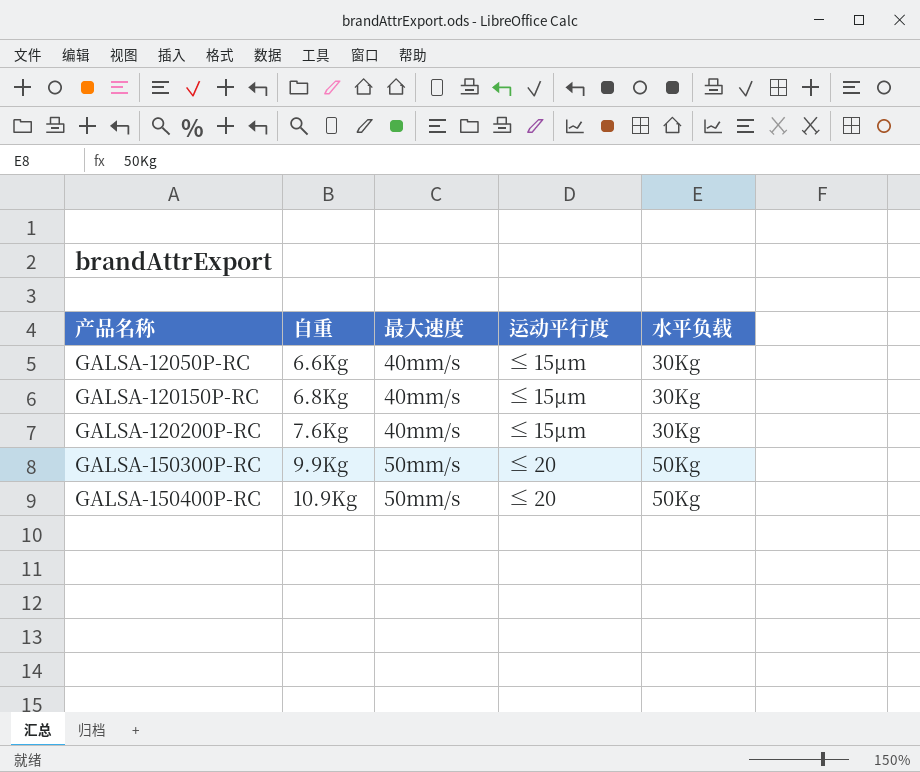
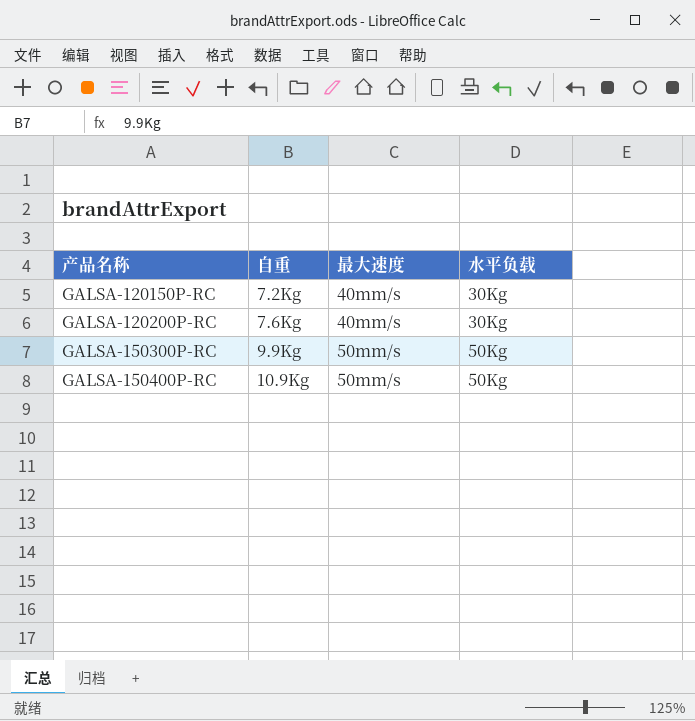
column 运动平行度 | position: 4 -> none
row GALSA-12050P-RC: 6.6Kg | 40mm/s | ≤ 15μm | 30Kg -> none
GALSA-120150P-RC | 自重: 6.8Kg -> 7.2Kg

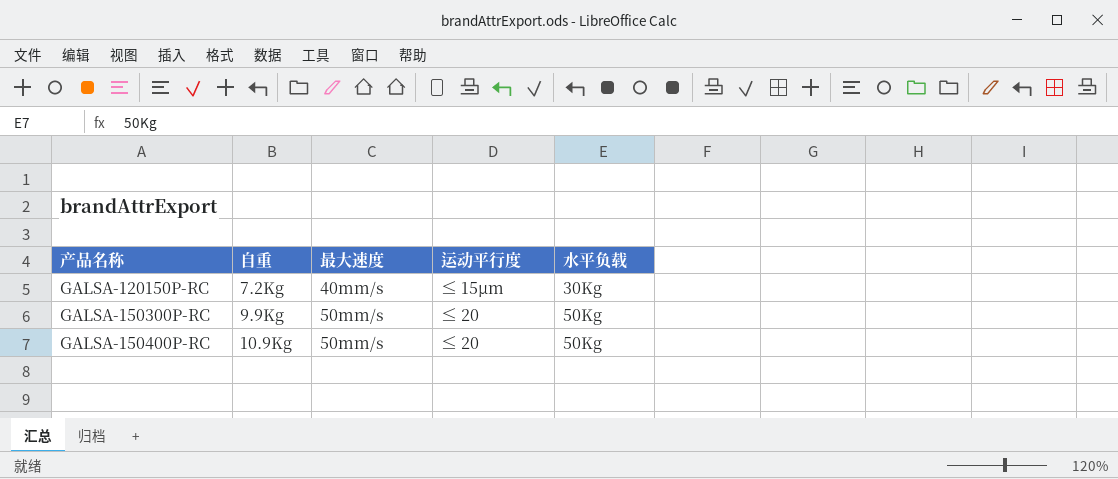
column 运动平行度 | position: none -> 4
row GALSA-120200P-RC: 7.6Kg | 40mm/s | 30Kg -> none

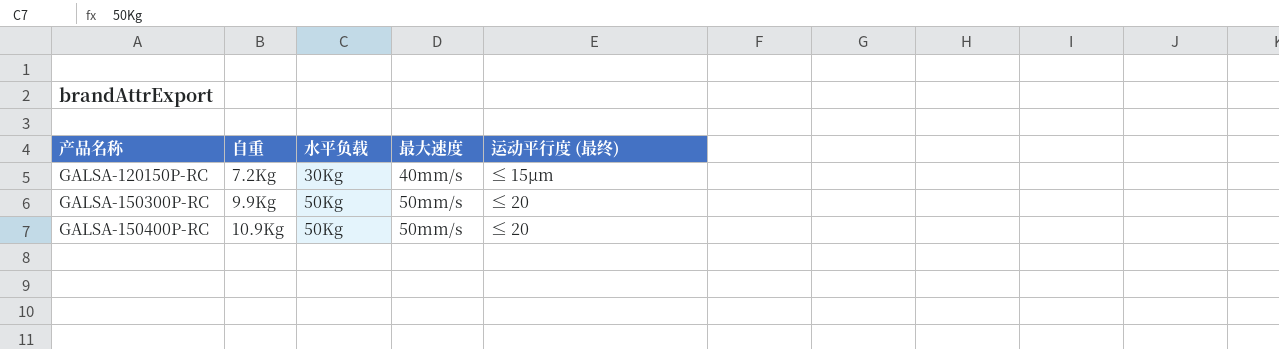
column 水平负载 | position: 5 -> 3
column name: 运动平行度 -> 运动平行度 (最终)

